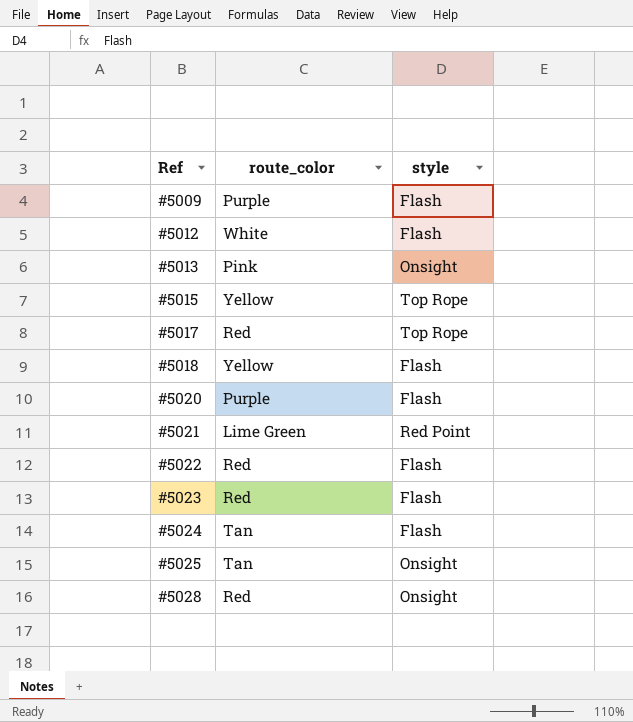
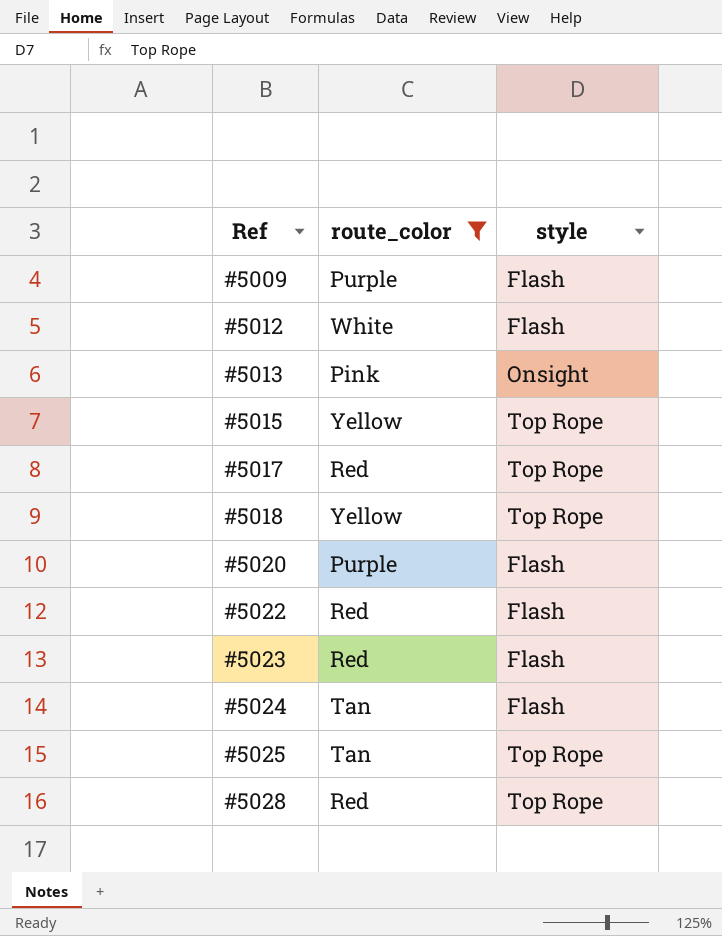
filter: none -> route_color != Lime Green
#5018 | style: Flash -> Top Rope
#5025 | style: Onsight -> Top Rope
#5028 | style: Onsight -> Top Rope

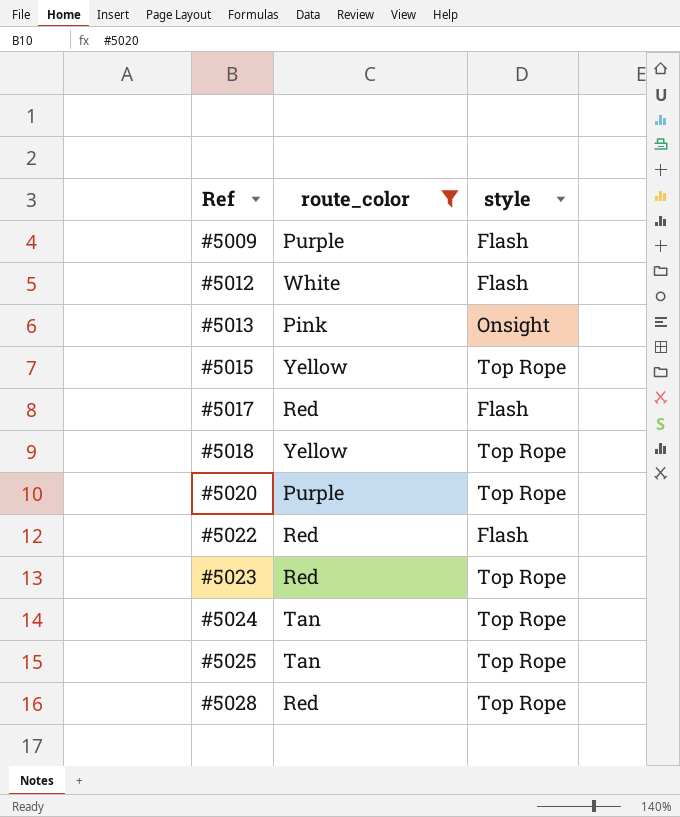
#5017 | style: Top Rope -> Flash
#5020 | style: Flash -> Top Rope
#5023 | style: Flash -> Top Rope
#5024 | style: Flash -> Top Rope

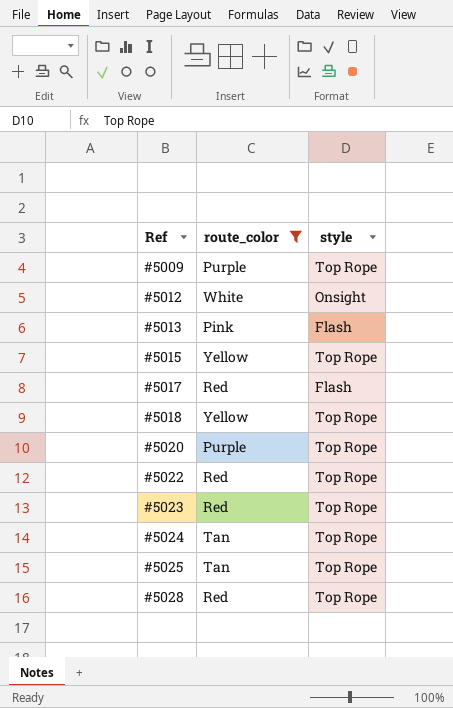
#5009 | style: Flash -> Top Rope
#5012 | style: Flash -> Onsight
#5013 | style: Onsight -> Flash
#5022 | style: Flash -> Top Rope

